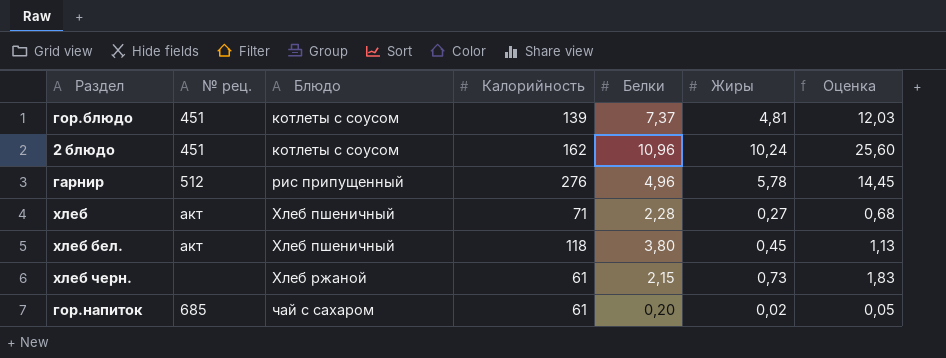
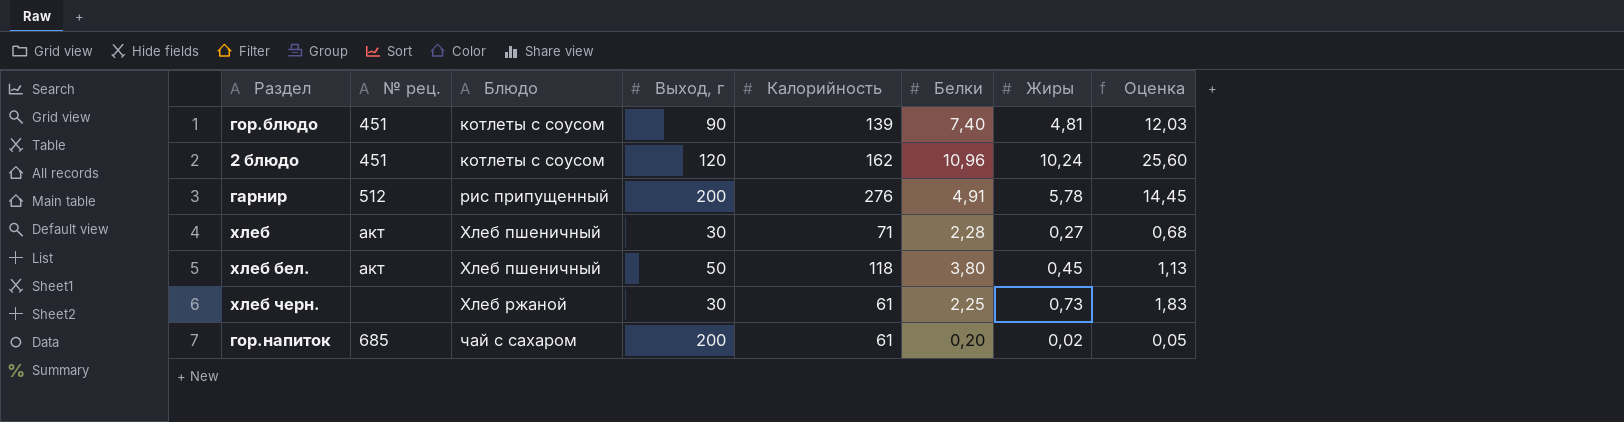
column Выход, г | position: none -> 4
гор.блюдо | Белки: 7,37 -> 7,40
гарнир | Белки: 4,96 -> 4,91
хлеб черн. | Белки: 2,15 -> 2,25

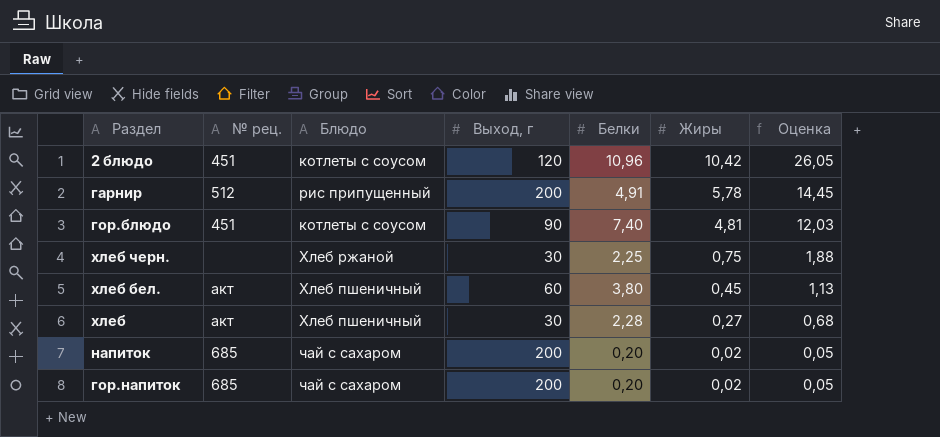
row order: Блюдо ascending -> Жиры descending
column Калорийность | position: 5 -> none
2 блюдо | Жиры: 10,24 -> 10,42
2 блюдо | Оценка: 25,60 -> 26,05
хлеб черн. | Жиры: 0,73 -> 0,75
хлеб черн. | Оценка: 1,83 -> 1,88
хлеб бел. | Выход, г: 50 -> 60
row напиток: none -> 685 | чай с сахаром | 200 | 0,20 | 0,02 | 0,05

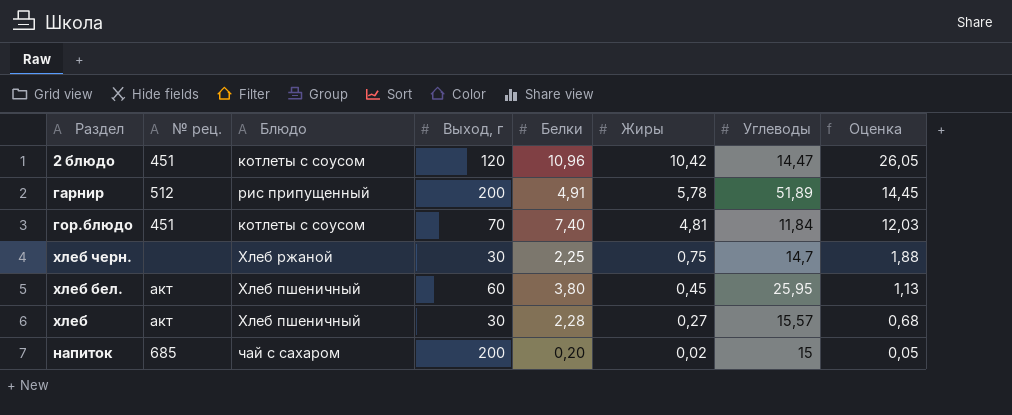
column Углеводы | position: none -> 7
row гор.напиток: 685 | чай с сахаром | 200 | 0,20 | 0,02 | 0,05 -> none
гор.блюдо | Выход, г: 90 -> 70

